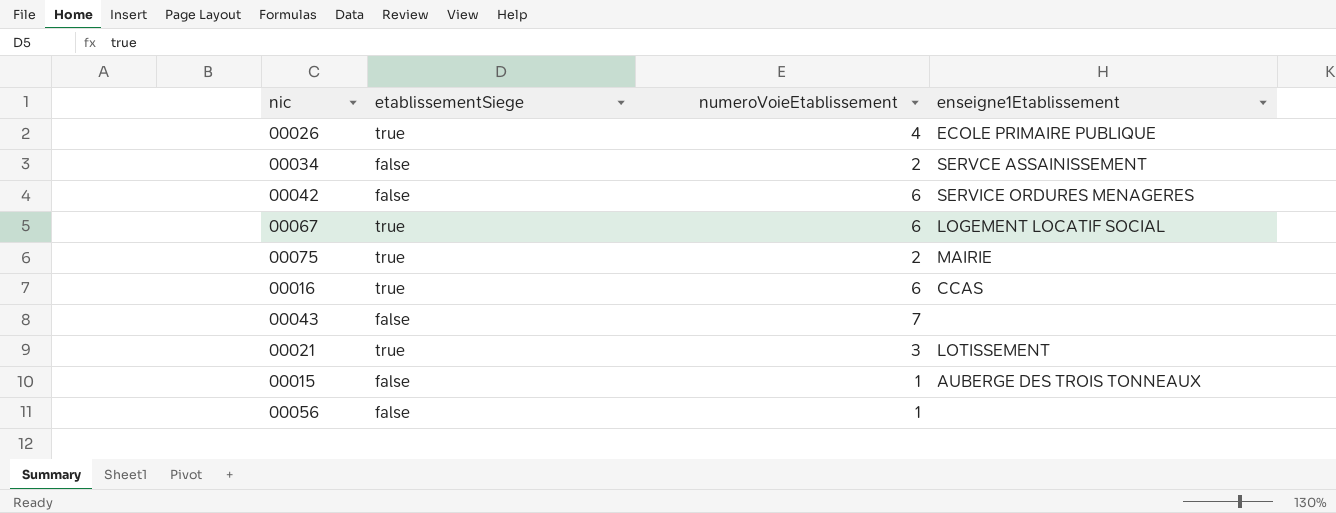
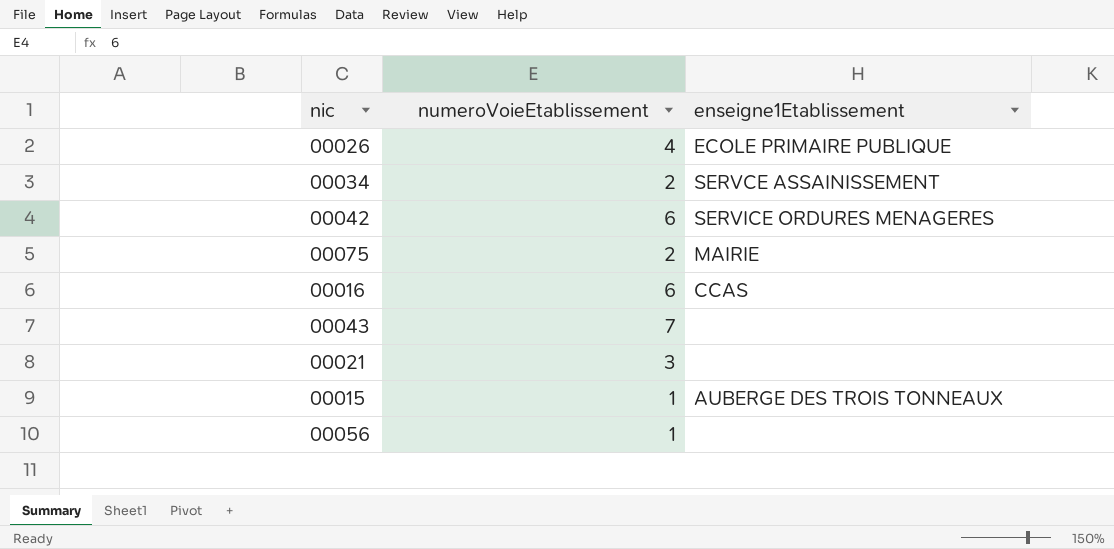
column etablissementSiege | position: 2 -> none
row 00067: true | 6 | LOGEMENT LOCATIF SOCIAL -> none
00021 | enseigne1Etablissement: LOTISSEMENT -> none

